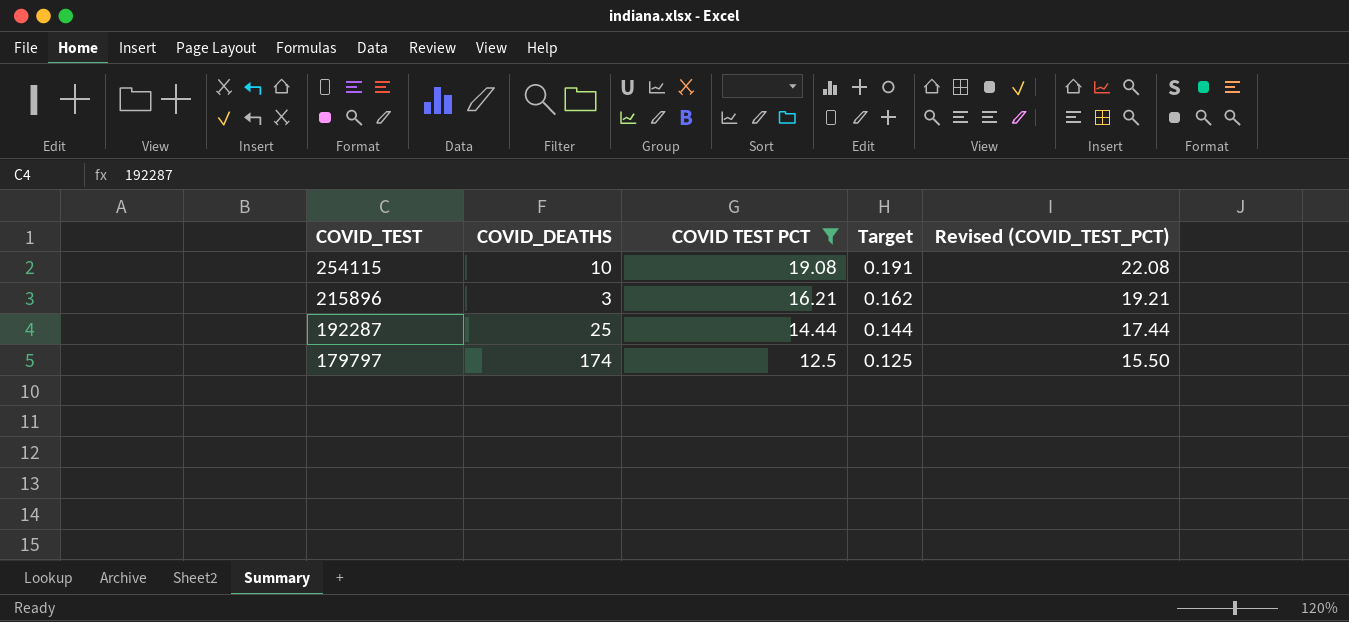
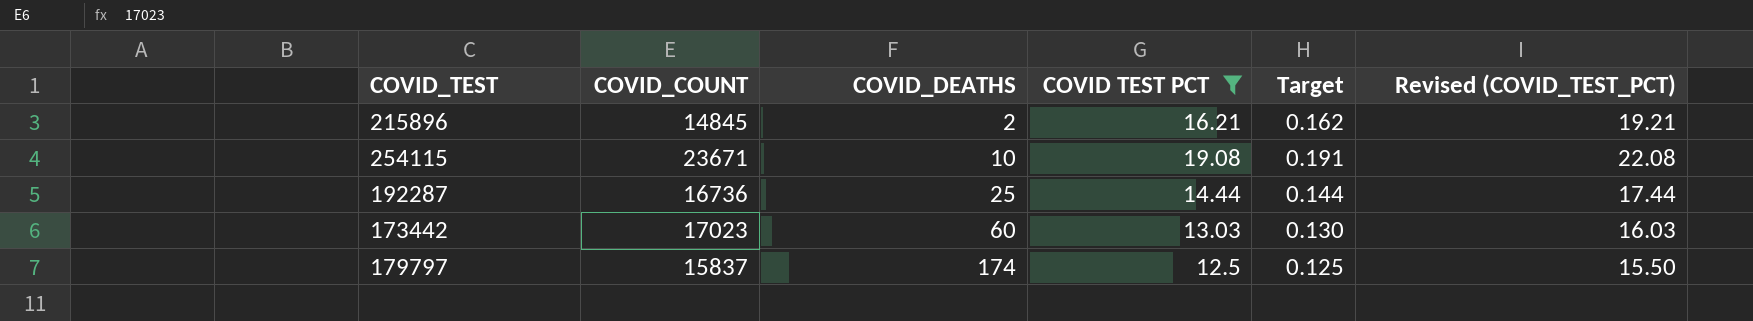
row order: COVID_TEST descending -> COVID_DEATHS ascending
column COVID_COUNT | position: none -> 2
215896 | COVID_DEATHS: 3 -> 2
row 173442: none -> 17023 | 60 | 13.03 | 0.130 | 16.03

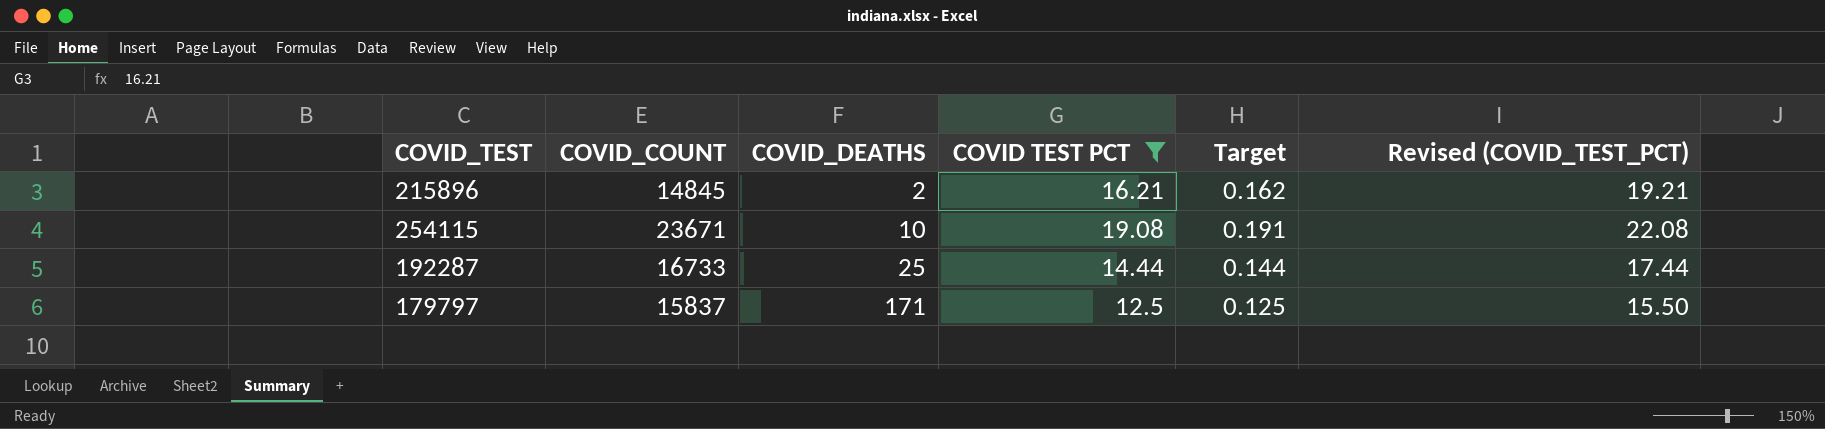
row 173442: 17023 | 60 | 13.03 | 0.130 | 16.03 -> none
192287 | COVID_COUNT: 16736 -> 16733
179797 | COVID_DEATHS: 174 -> 171

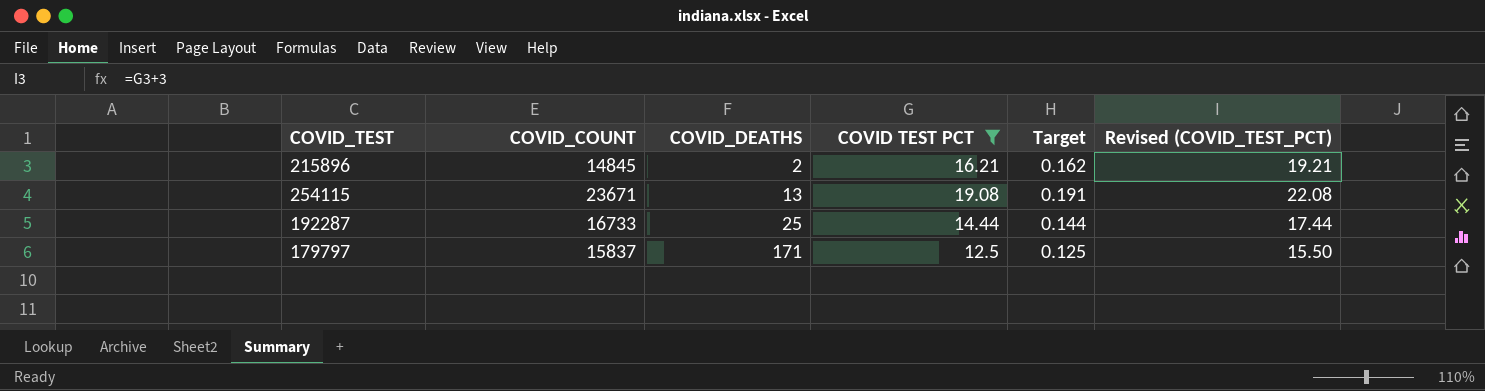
254115 | COVID_DEATHS: 10 -> 13

